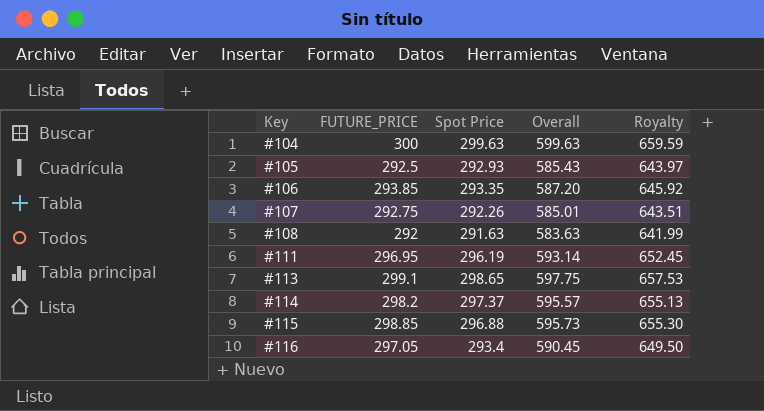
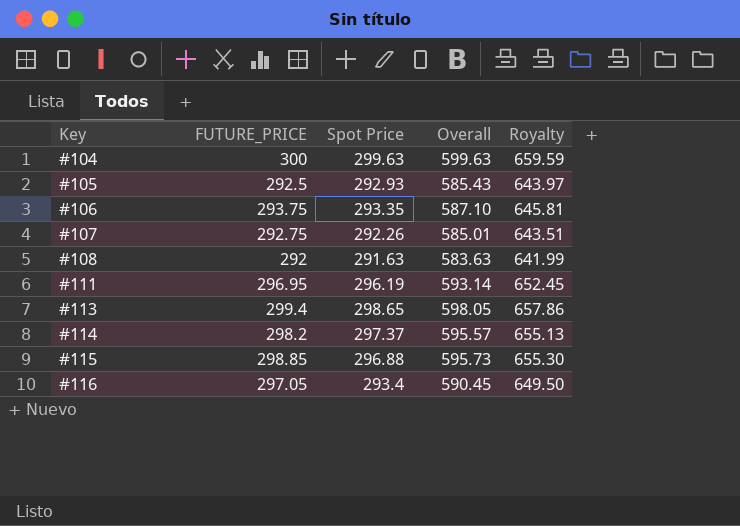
#106 | FUTURE_PRICE: 293.85 -> 293.75
#106 | Overall: 587.20 -> 587.10
#106 | Royalty: 645.92 -> 645.81
#113 | FUTURE_PRICE: 299.1 -> 299.4
#113 | Overall: 597.75 -> 598.05
#113 | Royalty: 657.53 -> 657.86

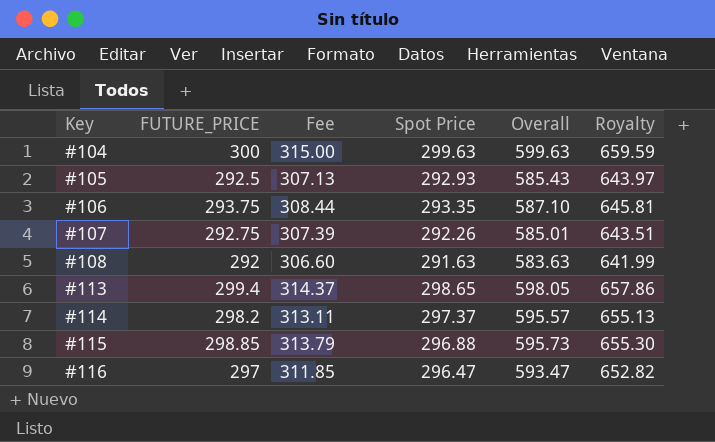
column Fee | formula: none -> [FUTURE_PRICE] * 1.05
row #111: 296.95 | 296.19 | 593.14 | 652.45 -> none
#116 | FUTURE_PRICE: 297.05 -> 297
#116 | Spot Price: 293.4 -> 296.47
#116 | Overall: 590.45 -> 593.47
#116 | Royalty: 649.50 -> 652.82

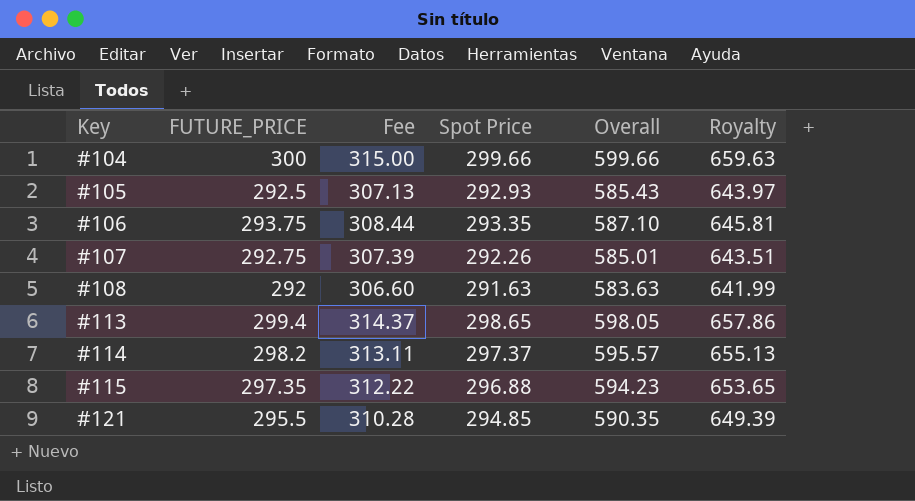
row #116: 297 | 311.85 | 296.47 | 593.47 | 652.82 -> none
#104 | Spot Price: 299.63 -> 299.66
#104 | Overall: 599.63 -> 599.66
#104 | Royalty: 659.59 -> 659.63
#115 | FUTURE_PRICE: 298.85 -> 297.35
#115 | Fee: 313.79 -> 312.22
#115 | Overall: 595.73 -> 594.23
#115 | Royalty: 655.30 -> 653.65
row #121: none -> 295.5 | 310.28 | 294.85 | 590.35 | 649.39

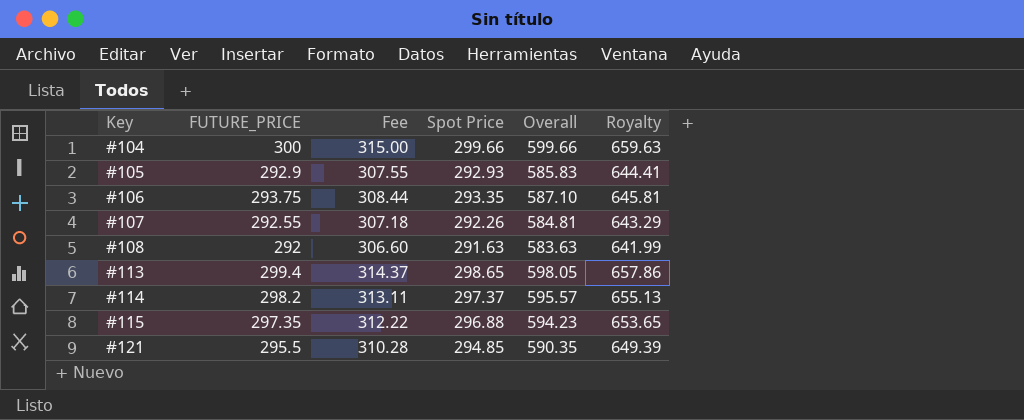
#105 | FUTURE_PRICE: 292.5 -> 292.9
#105 | Fee: 307.13 -> 307.55
#105 | Overall: 585.43 -> 585.83
#105 | Royalty: 643.97 -> 644.41
#107 | FUTURE_PRICE: 292.75 -> 292.55
#107 | Fee: 307.39 -> 307.18
#107 | Overall: 585.01 -> 584.81
#107 | Royalty: 643.51 -> 643.29

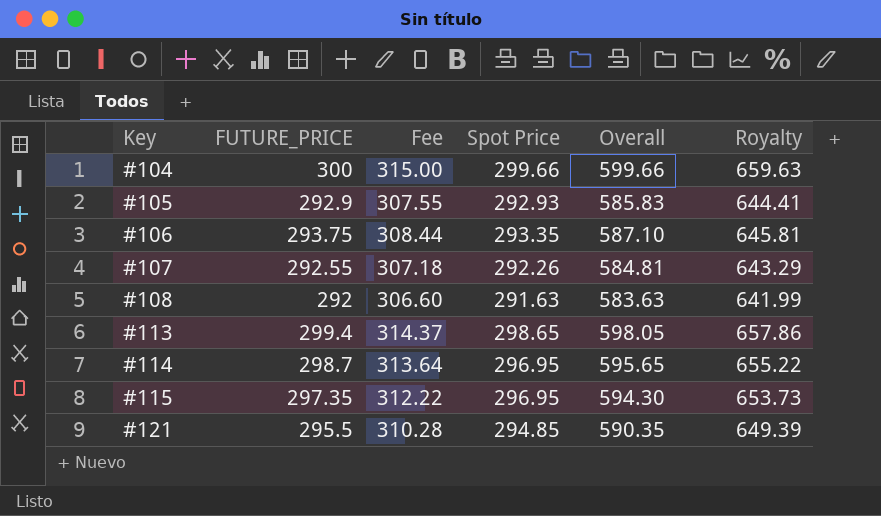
#114 | FUTURE_PRICE: 298.2 -> 298.7
#114 | Fee: 313.11 -> 313.64
#114 | Spot Price: 297.37 -> 296.95
#114 | Overall: 595.57 -> 595.65
#114 | Royalty: 655.13 -> 655.22
#115 | Spot Price: 296.88 -> 296.95
#115 | Overall: 594.23 -> 594.30
#115 | Royalty: 653.65 -> 653.73

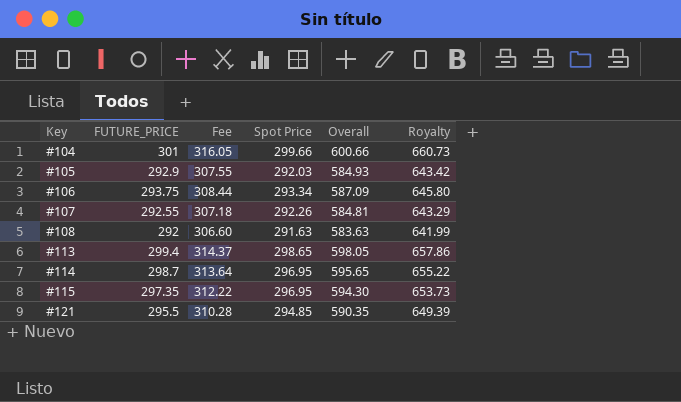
#104 | FUTURE_PRICE: 300 -> 301
#104 | Fee: 315.00 -> 316.05
#104 | Overall: 599.66 -> 600.66
#104 | Royalty: 659.63 -> 660.73
#105 | Spot Price: 292.93 -> 292.03
#105 | Overall: 585.83 -> 584.93
#105 | Royalty: 644.41 -> 643.42
#106 | Spot Price: 293.35 -> 293.34
#106 | Overall: 587.10 -> 587.09
#106 | Royalty: 645.81 -> 645.80

